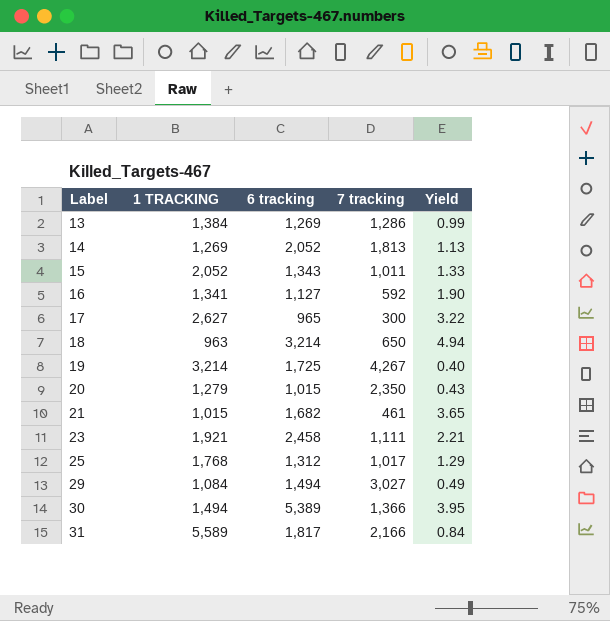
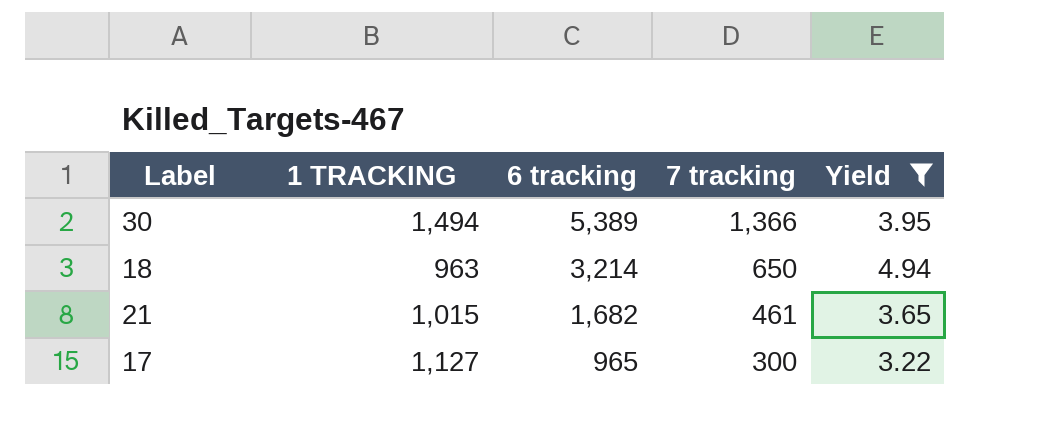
filter: none -> Yield >= 3.22
row order: Label ascending -> 6 tracking descending
17 | 1 TRACKING: 2,627 -> 1,127

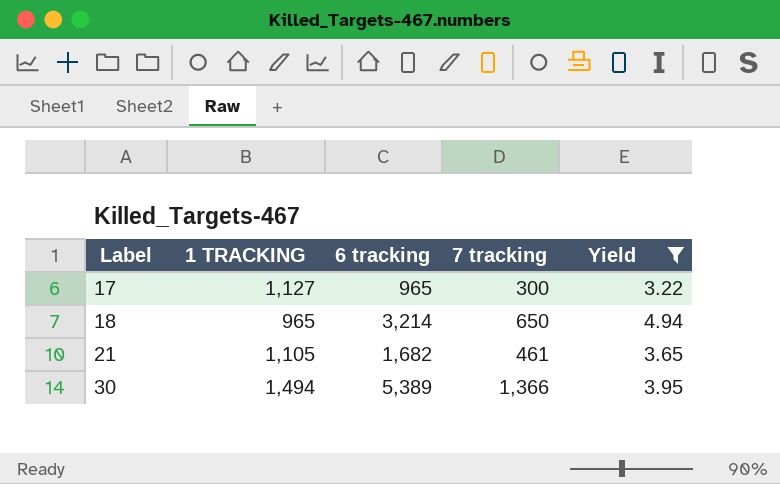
row order: 6 tracking descending -> Label ascending
18 | 1 TRACKING: 963 -> 965
21 | 1 TRACKING: 1,015 -> 1,105

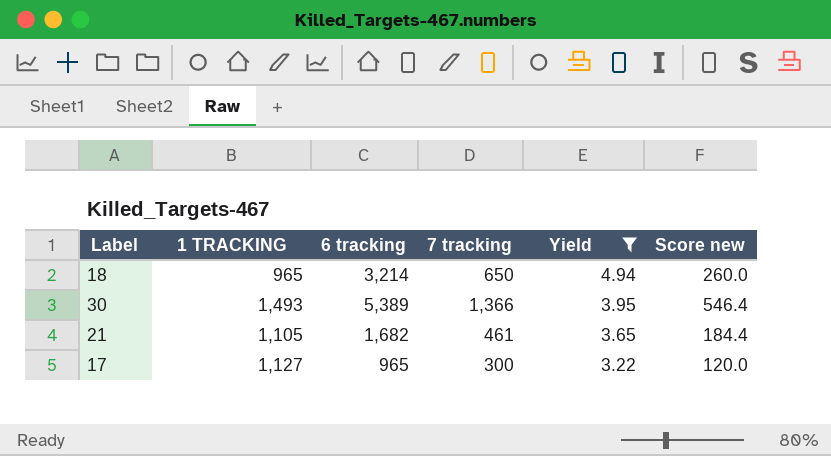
row order: Label ascending -> Yield descending
column Score new | formula: none -> [7 tracking] * 0.4
30 | 1 TRACKING: 1,494 -> 1,493

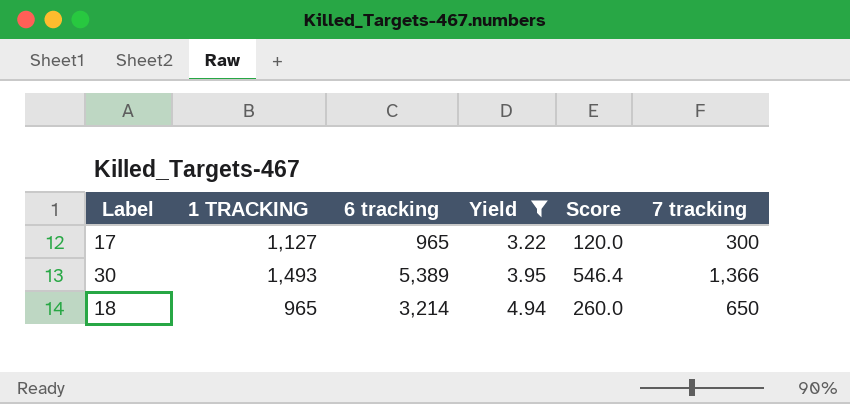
row order: Yield descending -> Yield ascending
column name: Score new -> Score
column 7 tracking | position: 4 -> 6
row 21: 1,105 | 1,682 | 461 | 3.65 | 184.4 -> none

